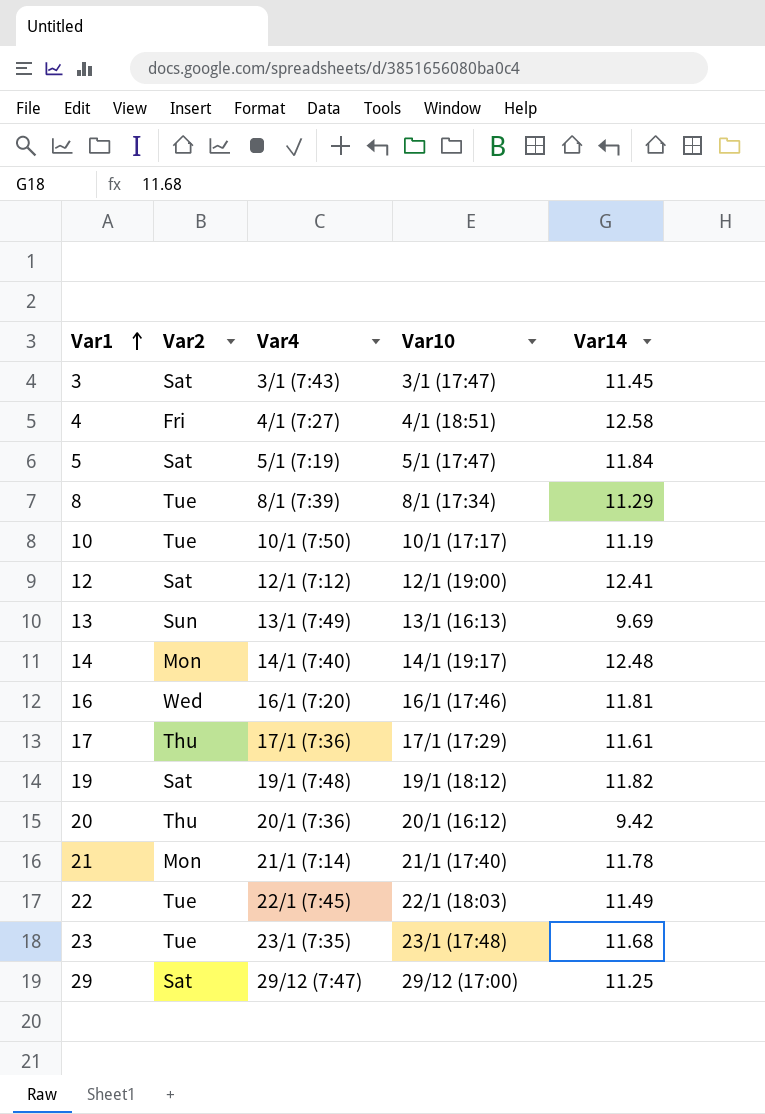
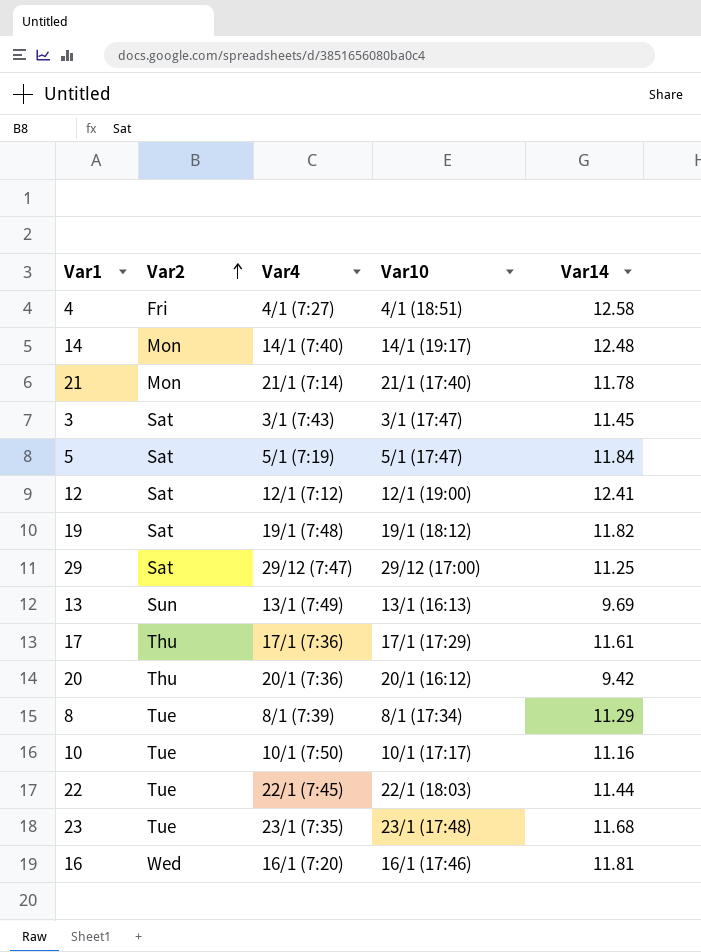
row order: Var1 ascending -> Var2 ascending
10 | Var14: 11.19 -> 11.16
22 | Var14: 11.49 -> 11.44

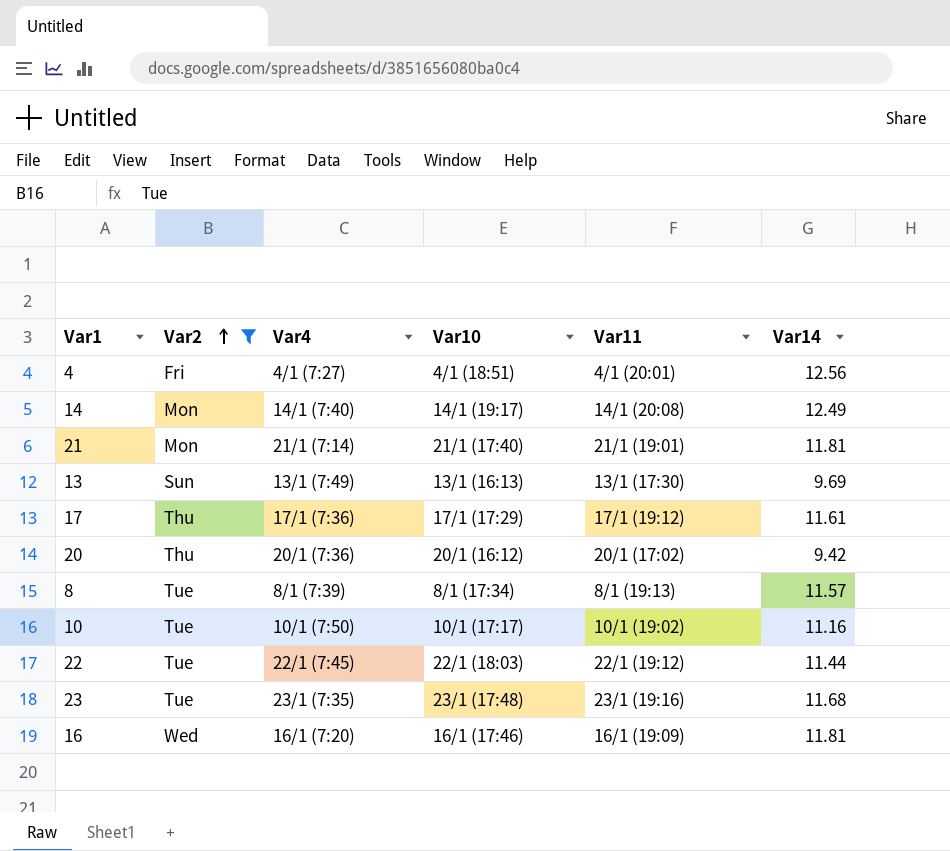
filter: none -> Var2 != Sat
column Var11 | position: none -> 5
4 | Var14: 12.58 -> 12.56
14 | Var14: 12.48 -> 12.49
21 | Var14: 11.78 -> 11.81
8 | Var14: 11.29 -> 11.57

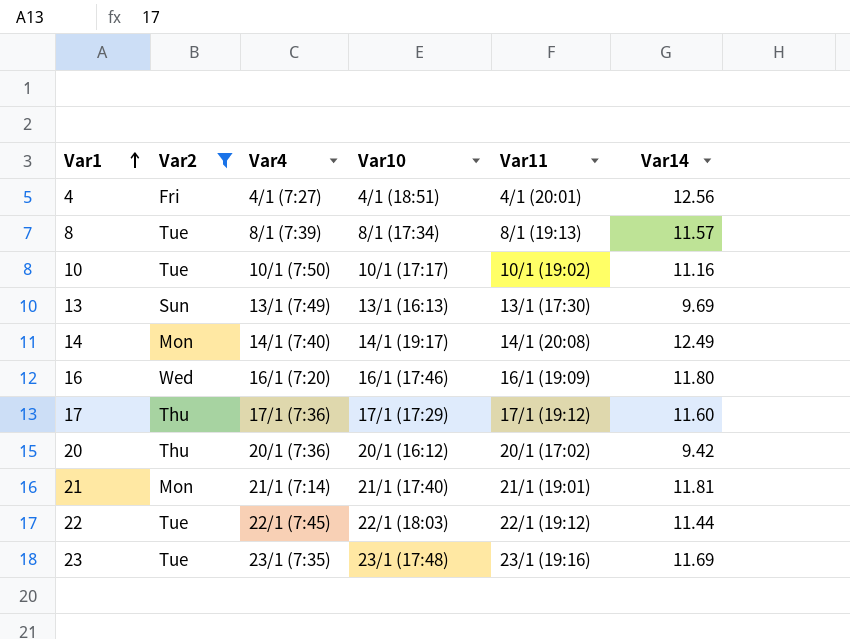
row order: Var2 ascending -> Var1 ascending
16 | Var14: 11.81 -> 11.80
17 | Var14: 11.61 -> 11.60
23 | Var14: 11.68 -> 11.69

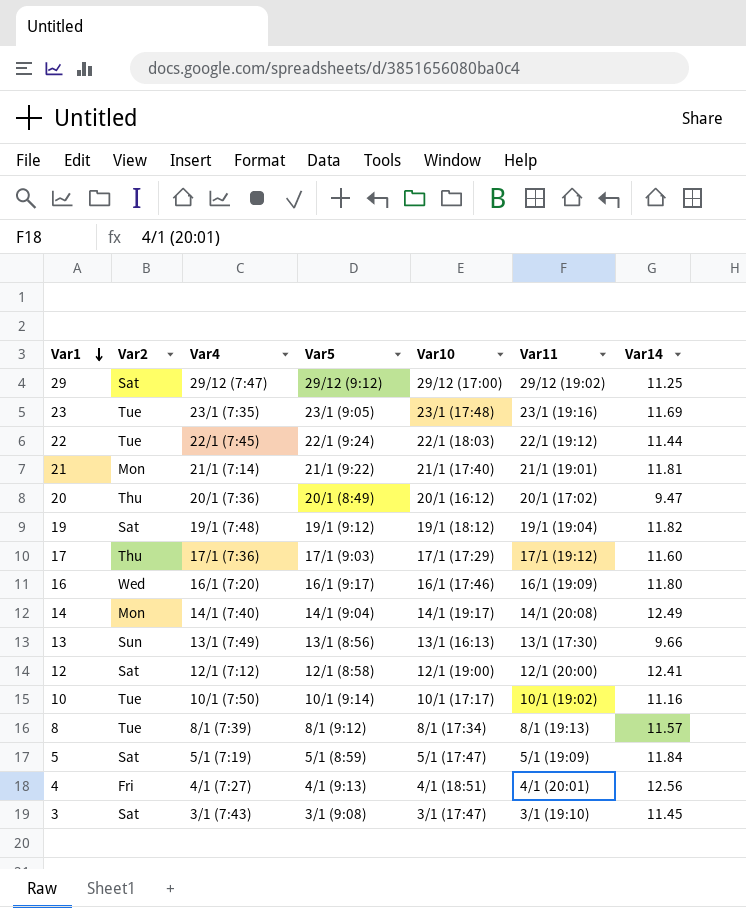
filter: Var2 != Sat -> none
row order: Var1 ascending -> Var1 descending
column Var5 | position: none -> 4
20 | Var14: 9.42 -> 9.47
13 | Var14: 9.69 -> 9.66

